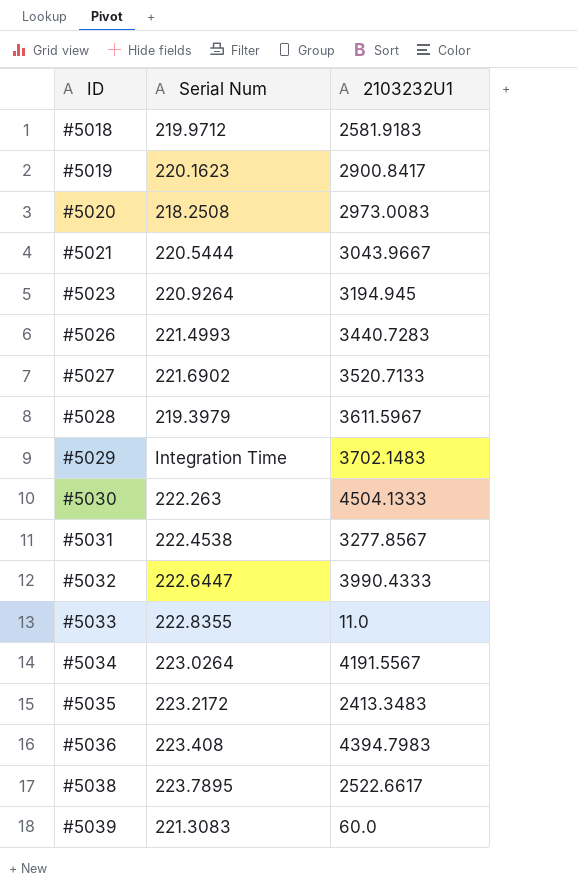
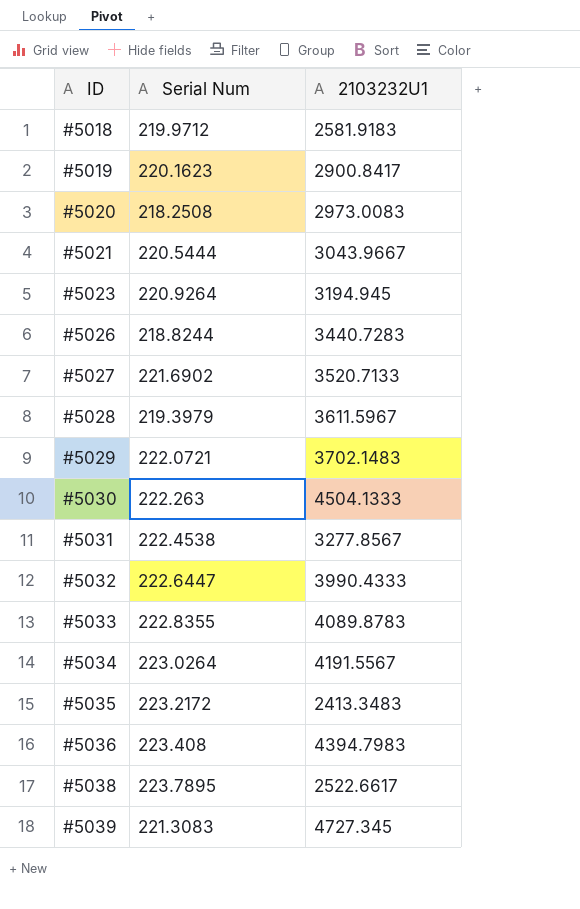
#5026 | Serial Num: 221.4993 -> 218.8244
#5029 | Serial Num: Integration Time -> 222.0721
#5033 | 2103232U1: 11.0 -> 4089.8783
#5039 | 2103232U1: 60.0 -> 4727.345

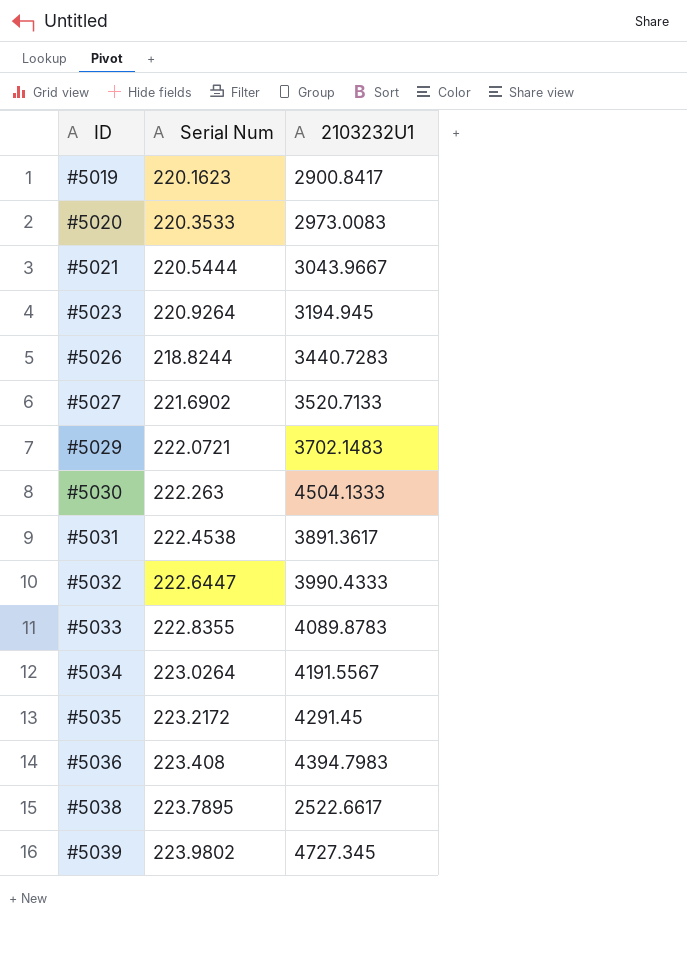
row #5018: 219.9712 | 2581.9183 -> none
row #5028: 219.3979 | 3611.5967 -> none
#5020 | Serial Num: 218.2508 -> 220.3533
#5031 | 2103232U1: 3277.8567 -> 3891.3617
#5035 | 2103232U1: 2413.3483 -> 4291.45
#5039 | Serial Num: 221.3083 -> 223.9802

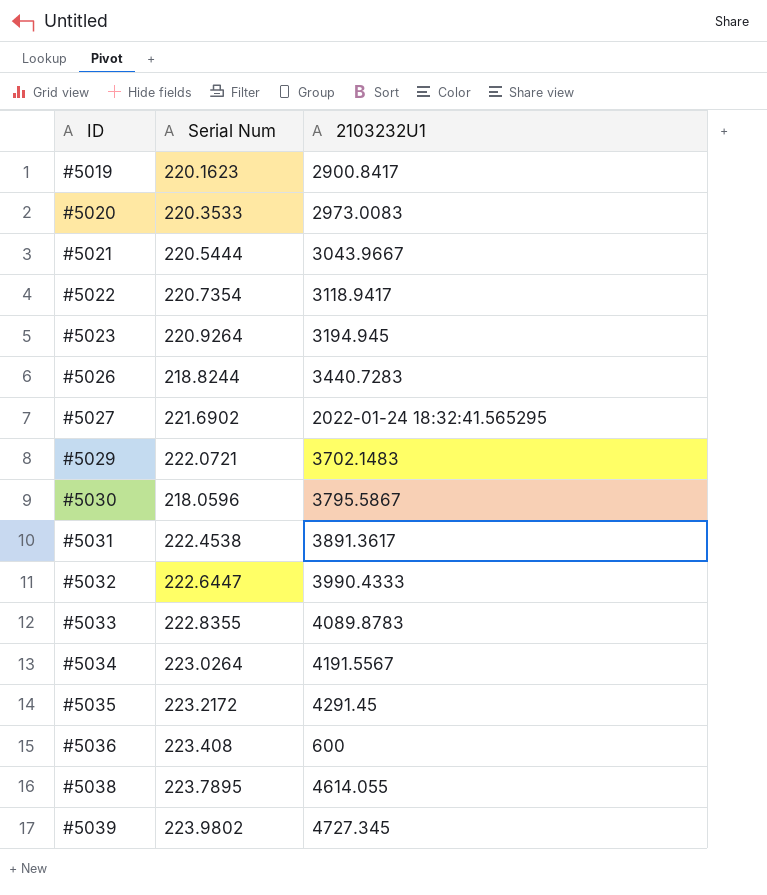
row #5022: none -> 220.7354 | 3118.9417
#5027 | 2103232U1: 3520.7133 -> 2022-01-24 18:32:41.565295
#5030 | Serial Num: 222.263 -> 218.0596
#5030 | 2103232U1: 4504.1333 -> 3795.5867
#5036 | 2103232U1: 4394.7983 -> 600
#5038 | 2103232U1: 2522.6617 -> 4614.055

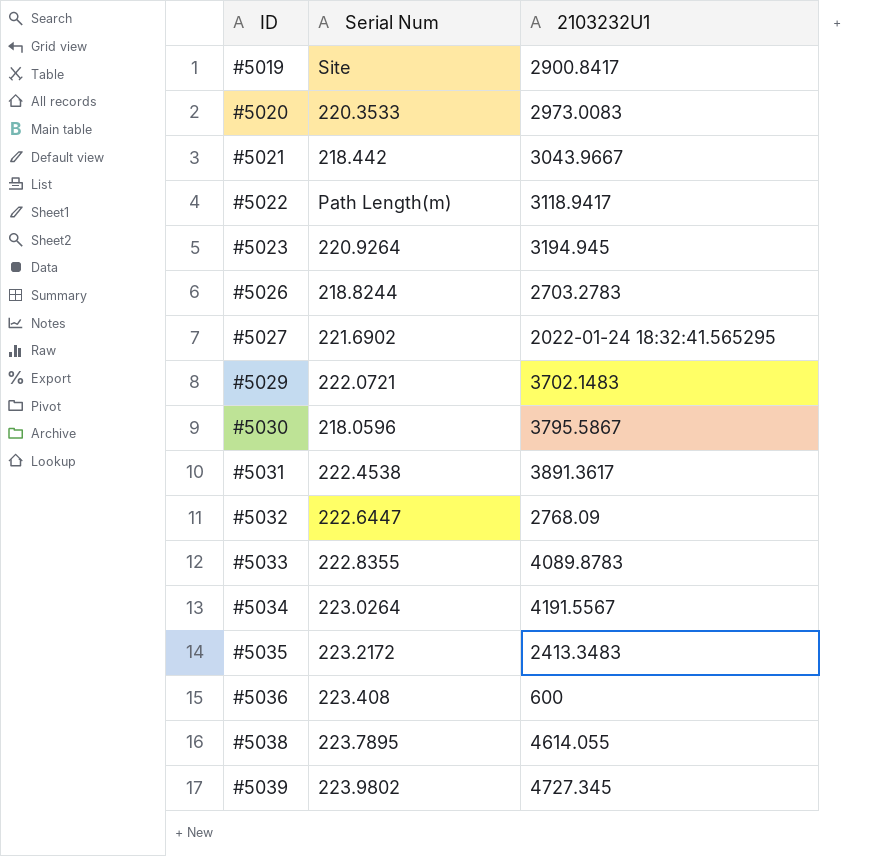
#5019 | Serial Num: 220.1623 -> Site
#5021 | Serial Num: 220.5444 -> 218.442
#5022 | Serial Num: 220.7354 -> Path Length(m)
#5026 | 2103232U1: 3440.7283 -> 2703.2783
#5032 | 2103232U1: 3990.4333 -> 2768.09
#5035 | 2103232U1: 4291.45 -> 2413.3483

